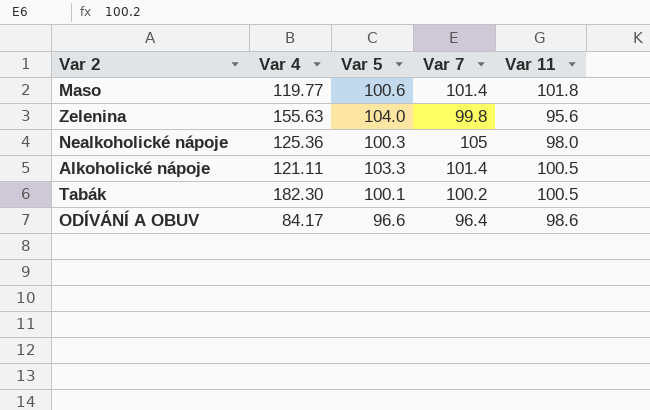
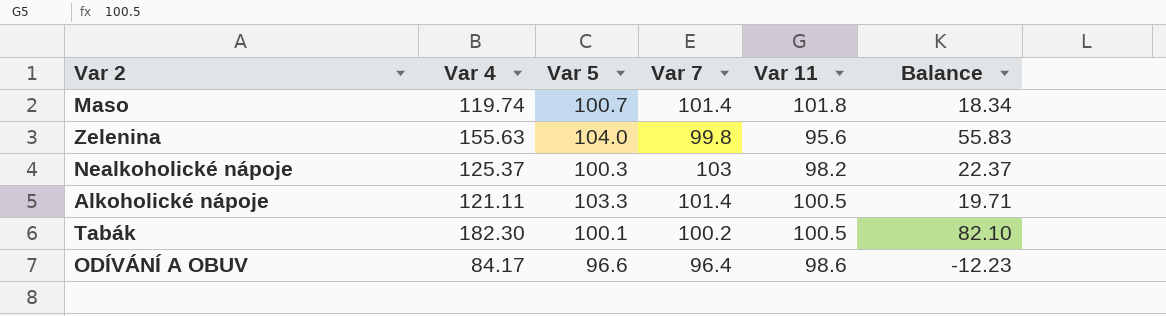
column Balance | formula: none -> [Var 4] - [Var 7]
Maso | Var 4: 119.77 -> 119.74
Maso | Var 5: 100.6 -> 100.7
Nealkoholické nápoje | Var 4: 125.36 -> 125.37
Nealkoholické nápoje | Var 7: 105 -> 103
Nealkoholické nápoje | Var 11: 98.0 -> 98.2

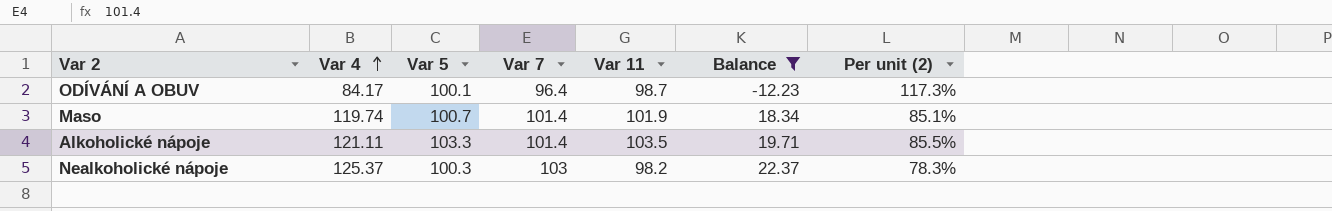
filter: none -> Balance <= 22.37
row order: none -> Var 4 ascending
column Per unit (2) | formula: none -> [Var 11] / [Var 4]
ODÍVÁNÍ A OBUV | Var 5: 96.6 -> 100.1
ODÍVÁNÍ A OBUV | Var 11: 98.6 -> 98.7
Maso | Var 11: 101.8 -> 101.9
Alkoholické nápoje | Var 11: 100.5 -> 103.5

